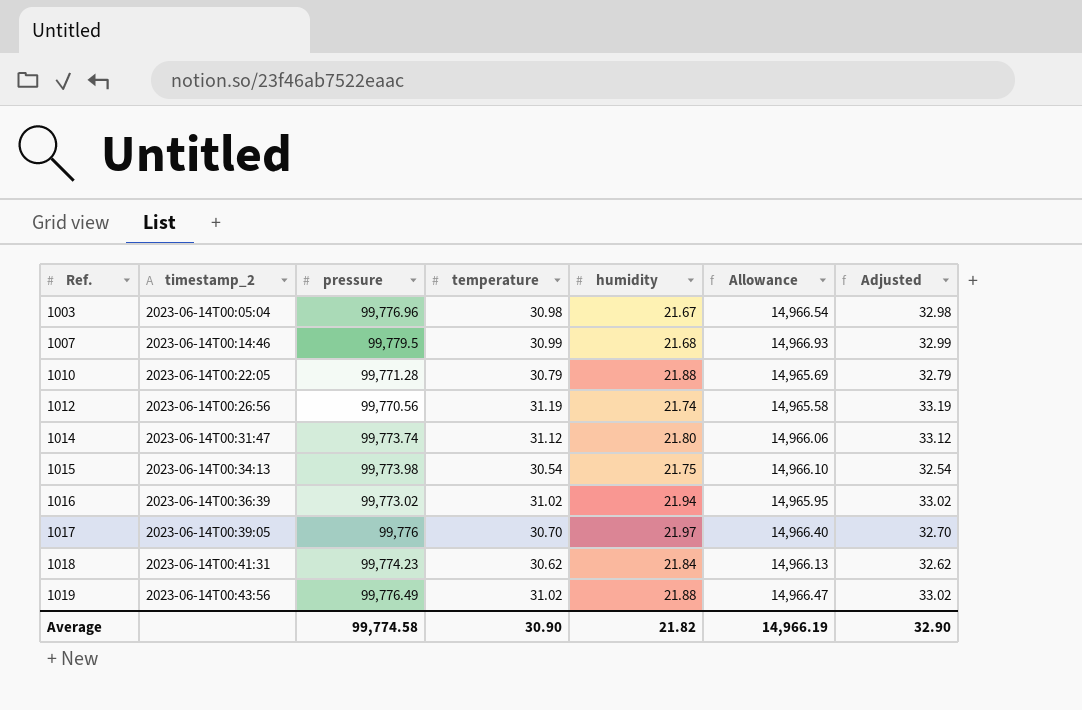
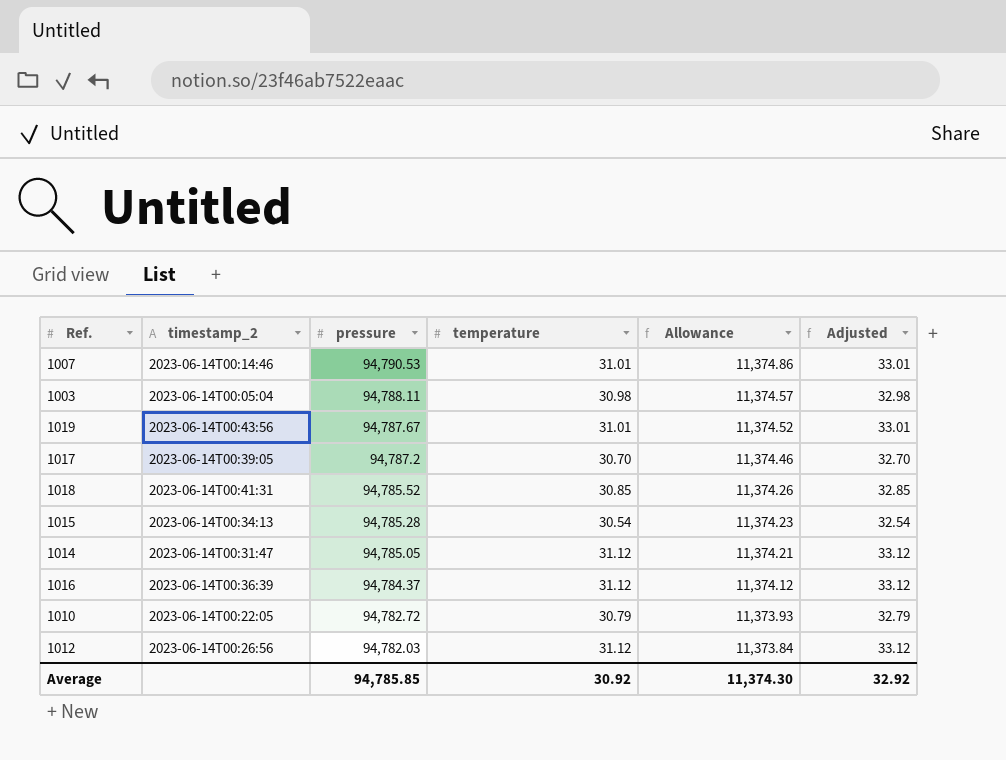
row order: Ref. ascending -> pressure descending
column humidity | position: 5 -> none
column Allowance | formula: [pressure] * 0.15 -> [pressure] * 0.12
1007 | pressure: 99,779.5 -> 94,790.53
1007 | temperature: 30.99 -> 31.01
1007 | Adjusted: 32.99 -> 33.01
1003 | pressure: 99,776.96 -> 94,788.11
1019 | pressure: 99,776.49 -> 94,787.67
1019 | temperature: 31.02 -> 31.01
1019 | Adjusted: 33.02 -> 33.01
1017 | pressure: 99,776 -> 94,787.2
1018 | pressure: 99,774.23 -> 94,785.52
1018 | temperature: 30.62 -> 30.85
1018 | Adjusted: 32.62 -> 32.85
1015 | pressure: 99,773.98 -> 94,785.28
1014 | pressure: 99,773.74 -> 94,785.05
1016 | pressure: 99,773.02 -> 94,784.37
1016 | temperature: 31.02 -> 31.12
1016 | Adjusted: 33.02 -> 33.12
1010 | pressure: 99,771.28 -> 94,782.72
1012 | pressure: 99,770.56 -> 94,782.03
1012 | temperature: 31.19 -> 31.12
1012 | Adjusted: 33.19 -> 33.12
Average | pressure: 99,774.58 -> 94,785.85
Average | temperature: 30.90 -> 30.92
Average | Allowance: 14,966.19 -> 11,374.30
Average | Adjusted: 32.90 -> 32.92

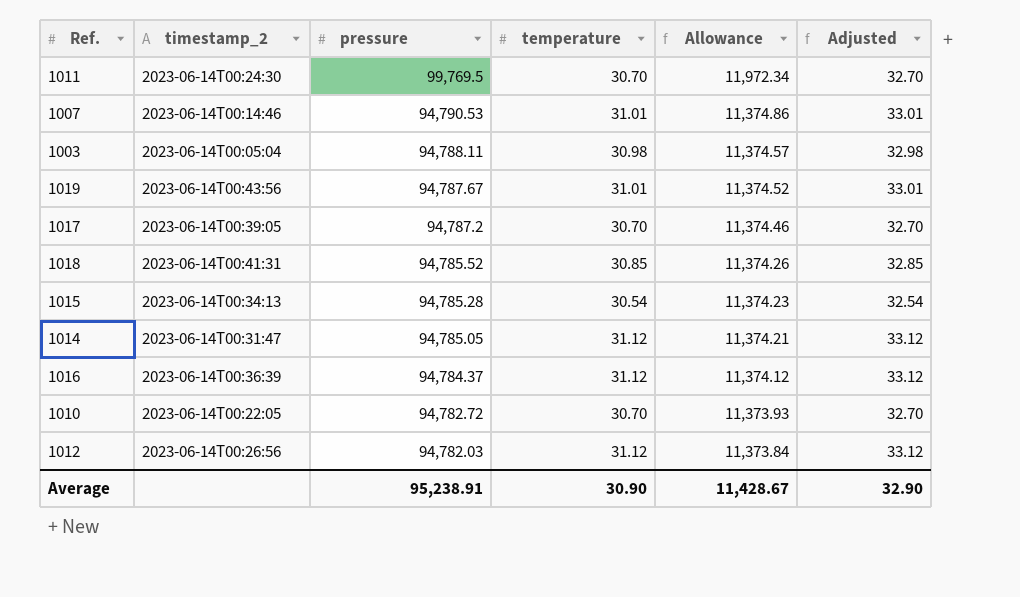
row 1011: none -> 2023-06-14T00:24:30 | 99,769.5 | 30.70 | 11,972.34 | 32.70
1010 | temperature: 30.79 -> 30.70
1010 | Adjusted: 32.79 -> 32.70
Average | pressure: 94,785.85 -> 95,238.91
Average | temperature: 30.92 -> 30.90
Average | Allowance: 11,374.30 -> 11,428.67
Average | Adjusted: 32.92 -> 32.90

